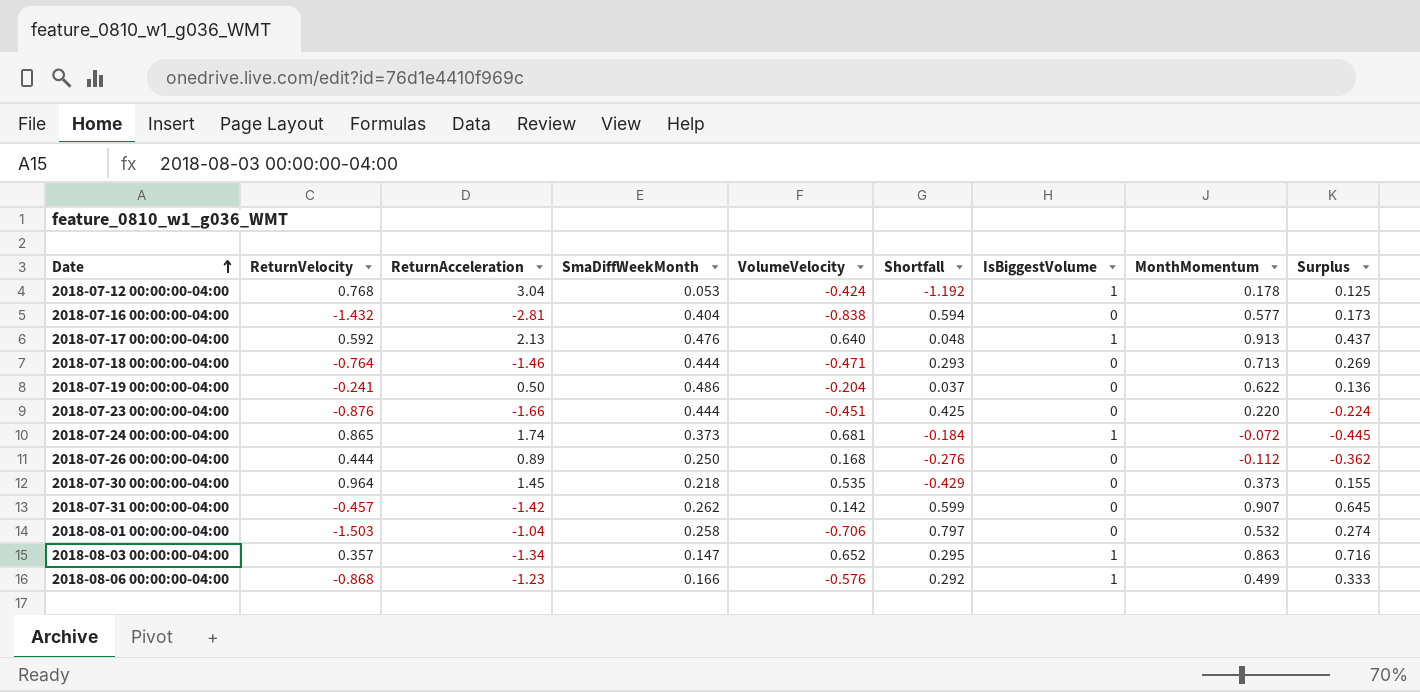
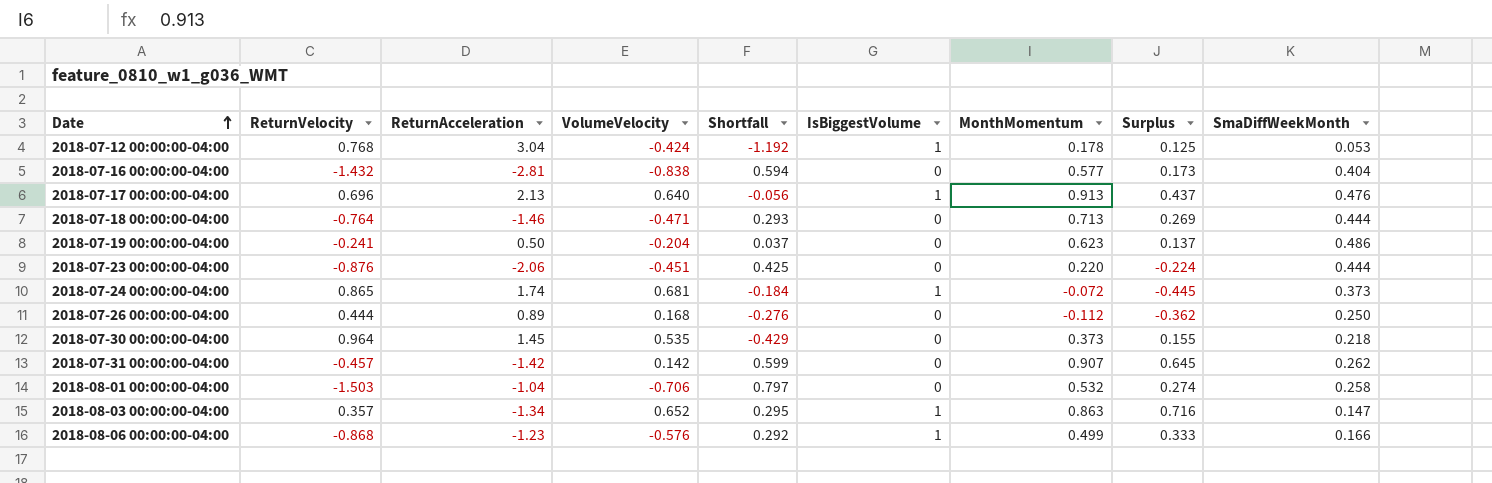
column SmaDiffWeekMonth | position: 4 -> 9
2018-07-17 00:00:00-04:00 | ReturnVelocity: 0.592 -> 0.696
2018-07-17 00:00:00-04:00 | Shortfall: 0.048 -> -0.056
2018-07-19 00:00:00-04:00 | MonthMomentum: 0.622 -> 0.623
2018-07-19 00:00:00-04:00 | Surplus: 0.136 -> 0.137
2018-07-23 00:00:00-04:00 | ReturnAcceleration: -1.66 -> -2.06

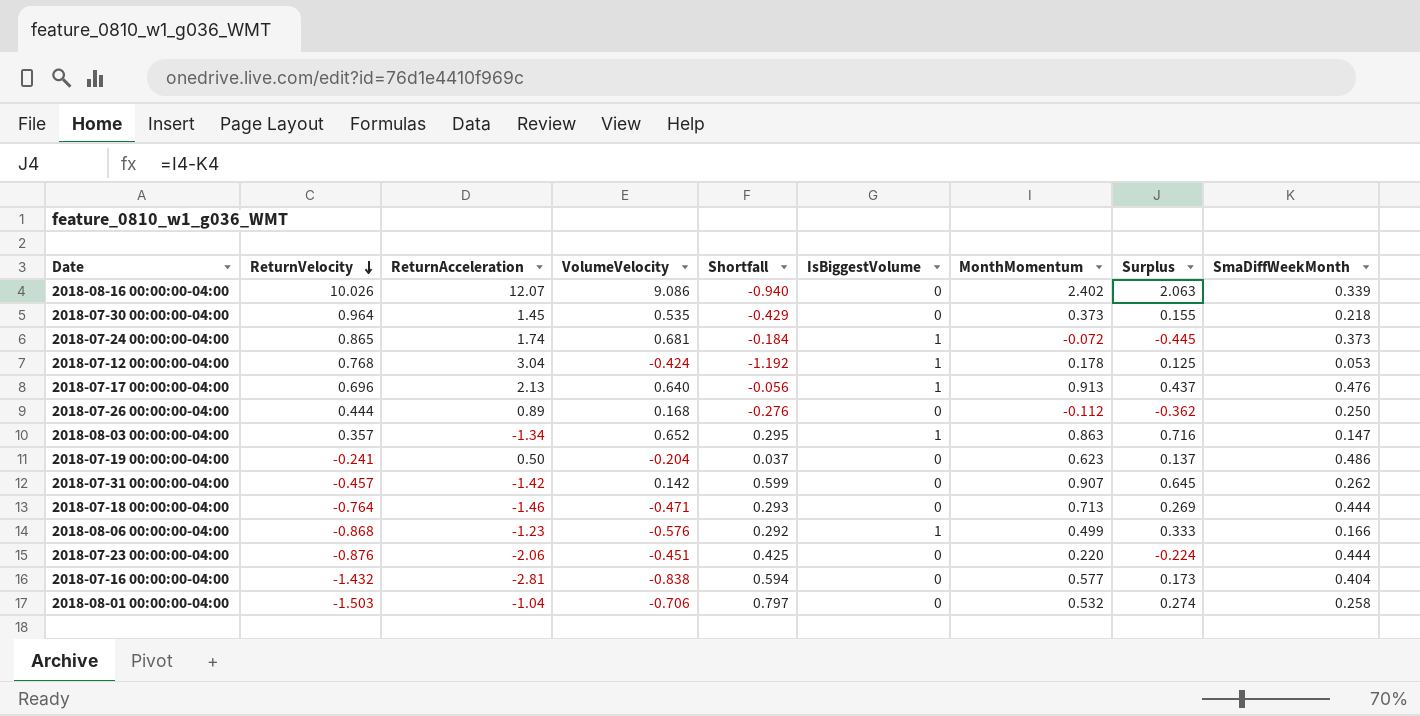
row order: Date ascending -> ReturnVelocity descending
row 2018-08-16 00:00:00-04:00: none -> 10.026 | 12.07 | 9.086 | -0.940 | 0 | 2.402 | 2.063 | 0.339

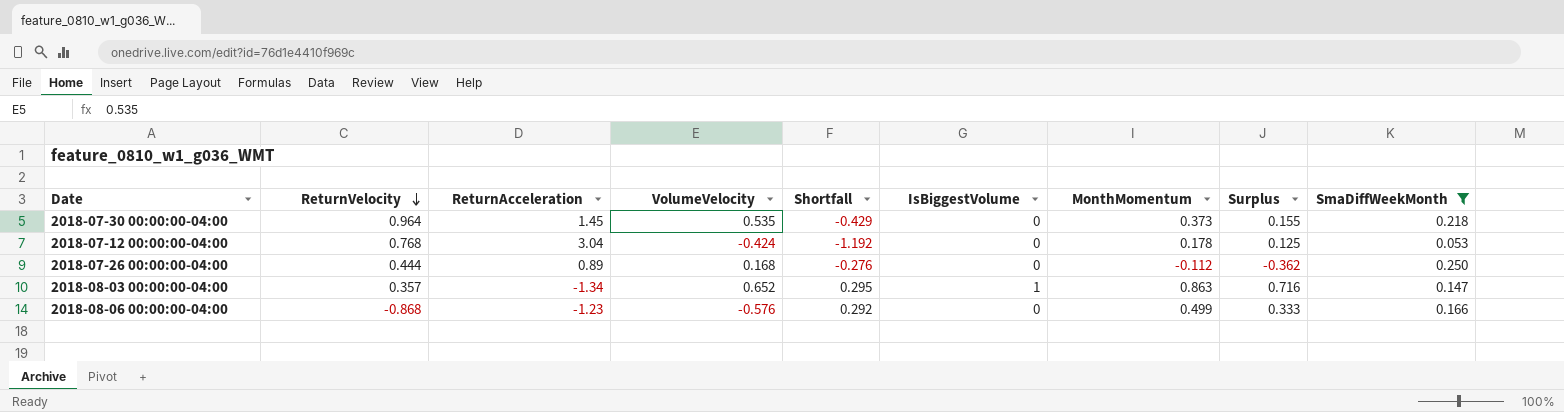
filter: none -> SmaDiffWeekMonth <= 0.250
2018-07-12 00:00:00-04:00 | IsBiggestVolume: 1 -> 0
2018-08-06 00:00:00-04:00 | IsBiggestVolume: 1 -> 0

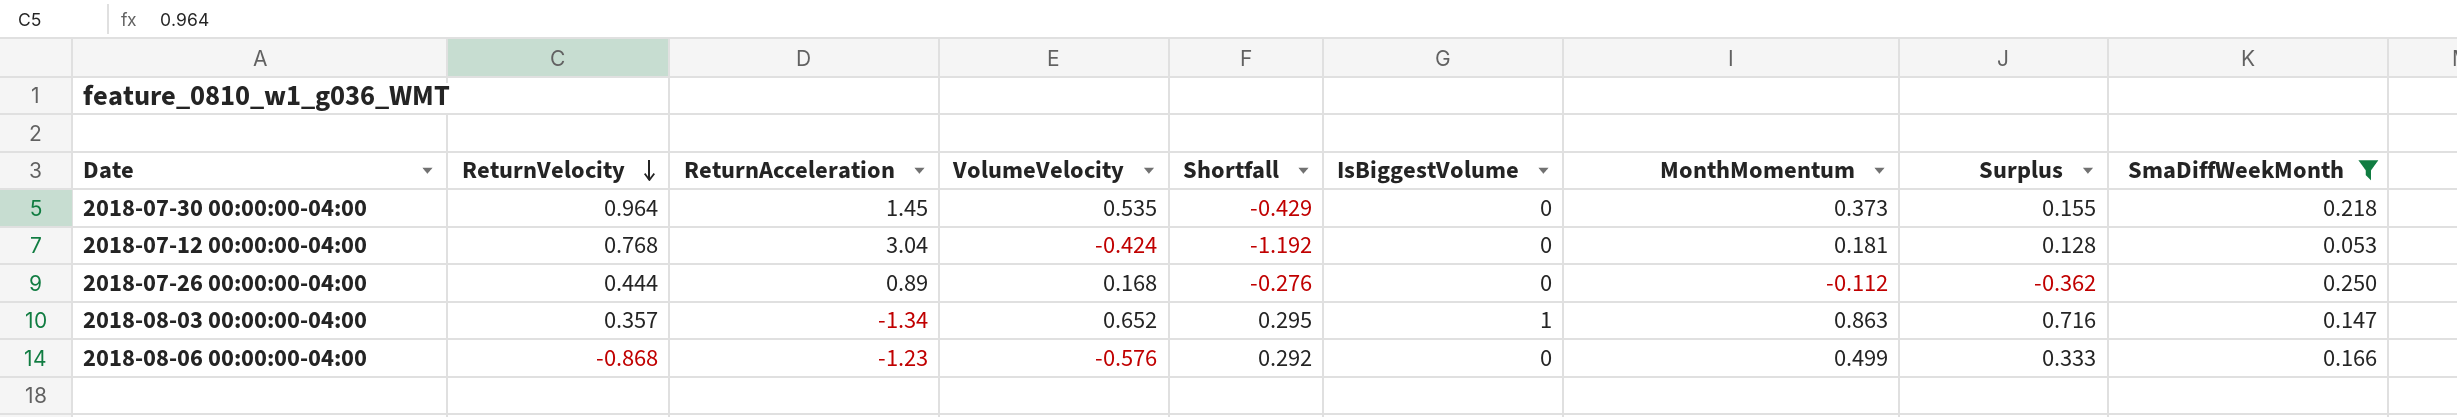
2018-07-12 00:00:00-04:00 | MonthMomentum: 0.178 -> 0.181
2018-07-12 00:00:00-04:00 | Surplus: 0.125 -> 0.128

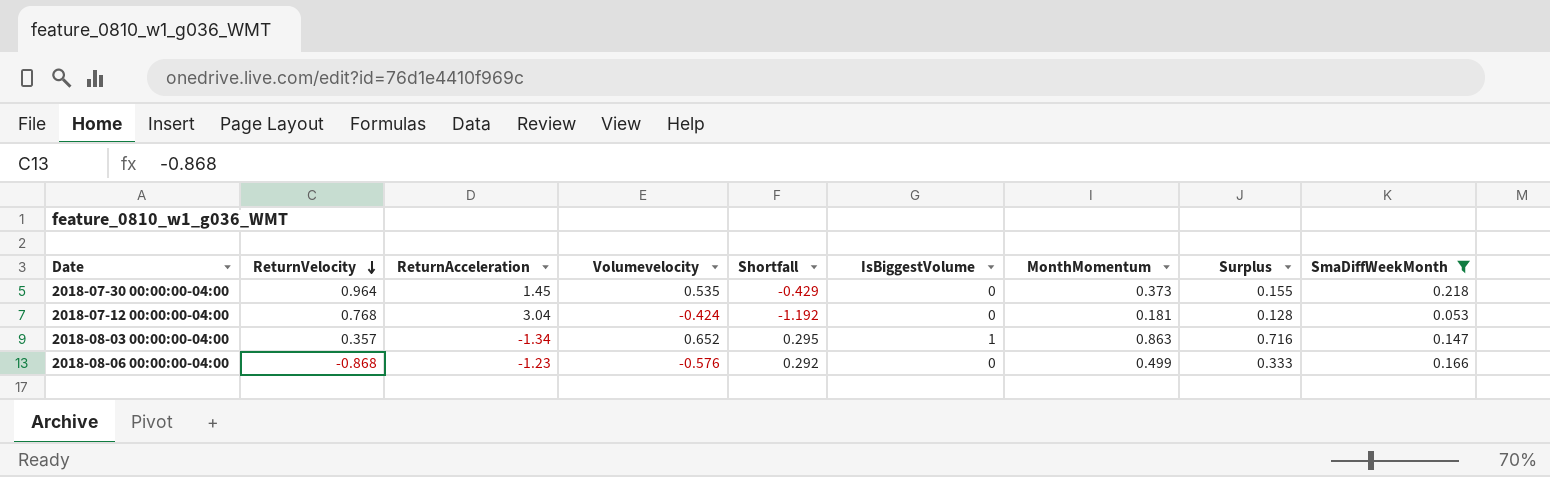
column name: VolumeVelocity -> Volumevelocity
row 2018-07-26 00:00:00-04:00: 0.444 | 0.89 | 0.168 | -0.276 | 0 | -0.112 | -0.362 | 0.250 -> none

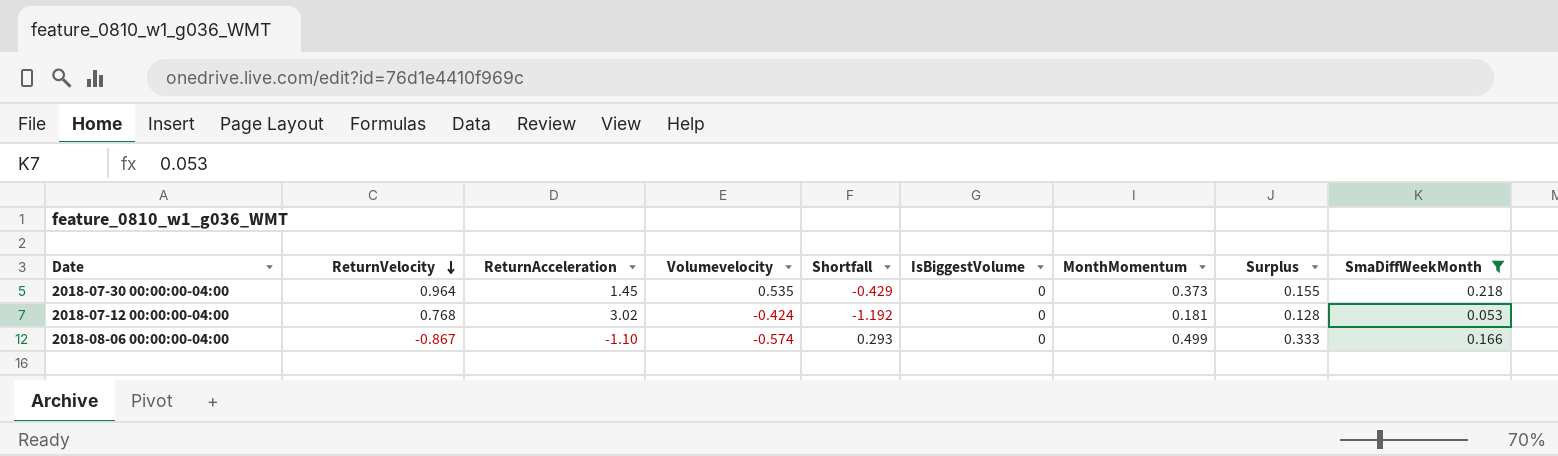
row 2018-08-03 00:00:00-04:00: 0.357 | -1.34 | 0.652 | 0.295 | 1 | 0.863 | 0.716 | 0.147 -> none
2018-07-12 00:00:00-04:00 | ReturnAcceleration: 3.04 -> 3.02
2018-08-06 00:00:00-04:00 | ReturnVelocity: -0.868 -> -0.867
2018-08-06 00:00:00-04:00 | ReturnAcceleration: -1.23 -> -1.10
2018-08-06 00:00:00-04:00 | Volumevelocity: -0.576 -> -0.574
2018-08-06 00:00:00-04:00 | Shortfall: 0.292 -> 0.293

